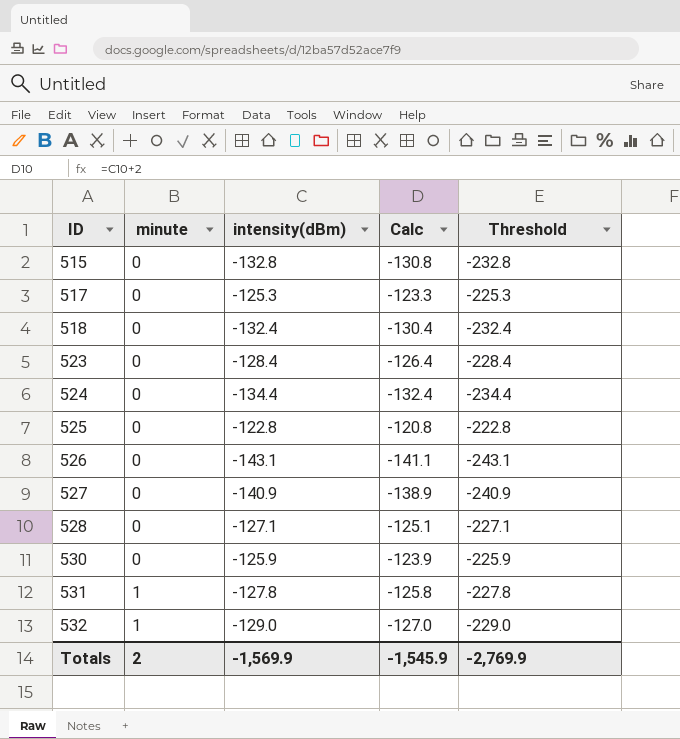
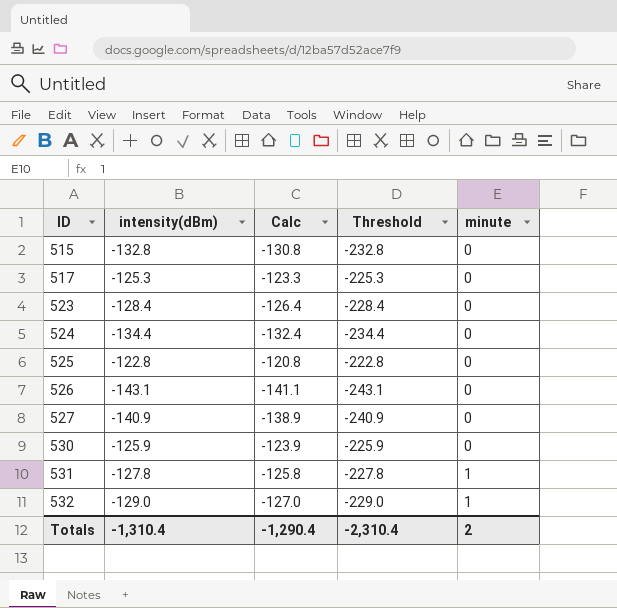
column minute | position: 2 -> 5
row 518: 0 | -132.4 | -130.4 | -232.4 -> none
row 528: 0 | -127.1 | -125.1 | -227.1 -> none
Totals | intensity(dBm): -1,569.9 -> -1,310.4
Totals | Calc: -1,545.9 -> -1,290.4
Totals | Threshold: -2,769.9 -> -2,310.4

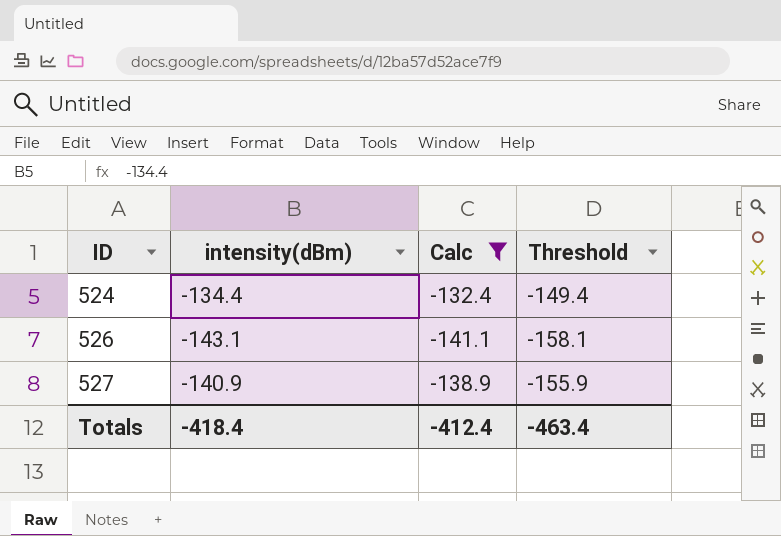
filter: none -> Calc <= -132.4
column minute | position: 5 -> none
column Threshold | formula: [intensity(dBm)] - 100 -> [intensity(dBm)] - 15
Totals | intensity(dBm): -1,310.4 -> -418.4
Totals | Calc: -1,290.4 -> -412.4
Totals | Threshold: -2,310.4 -> -463.4

